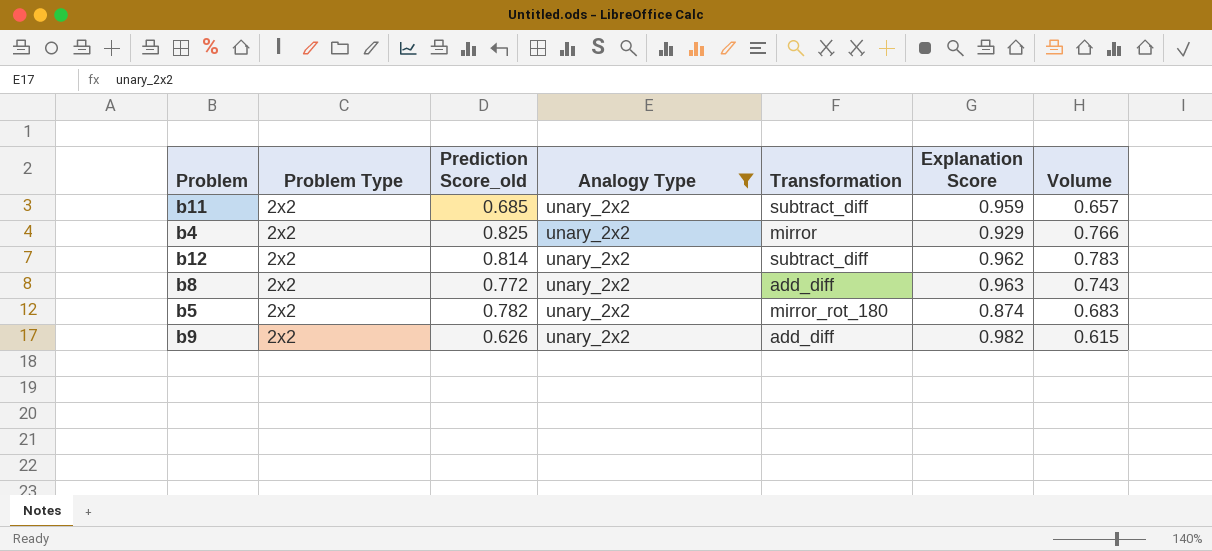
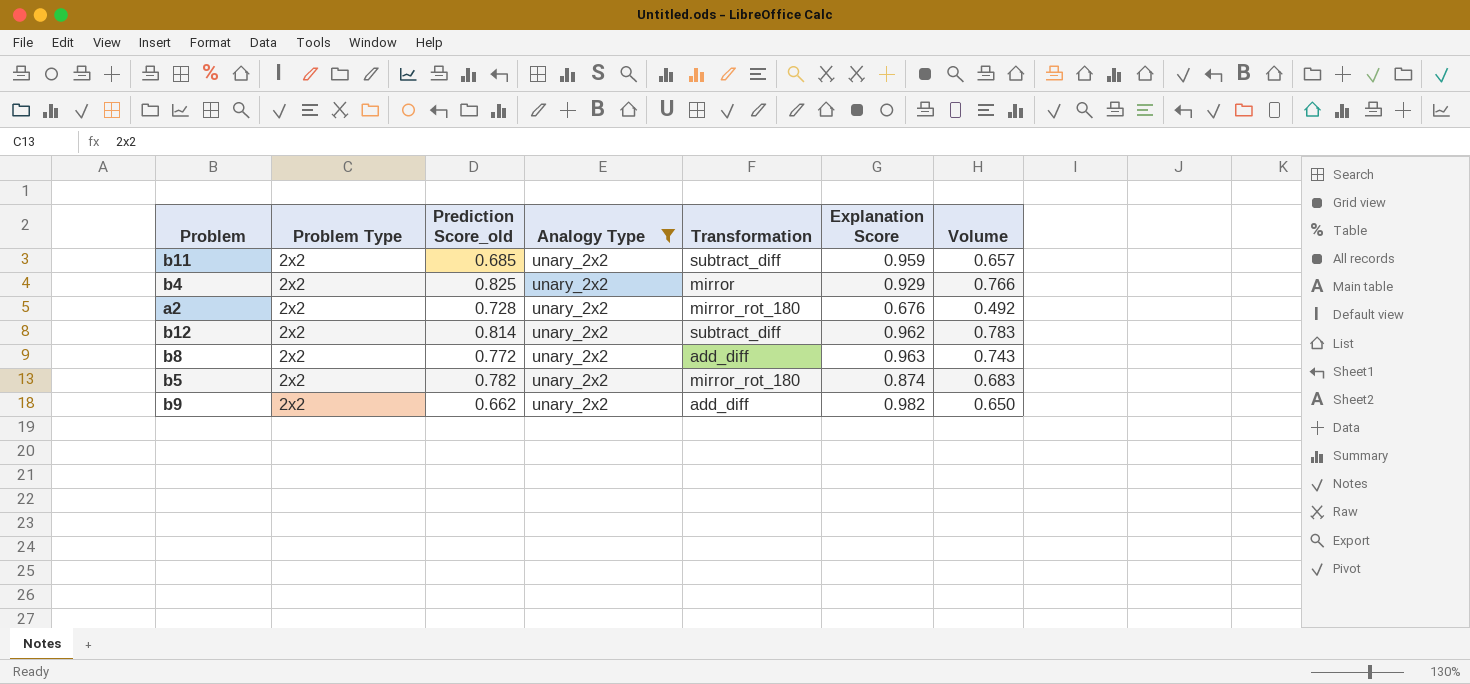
row a2: none -> 2x2 | 0.728 | unary_2x2 | mirror_rot_180 | 0.676 | 0.492
b9 | Prediction Score_old: 0.626 -> 0.662
b9 | Volume: 0.615 -> 0.650

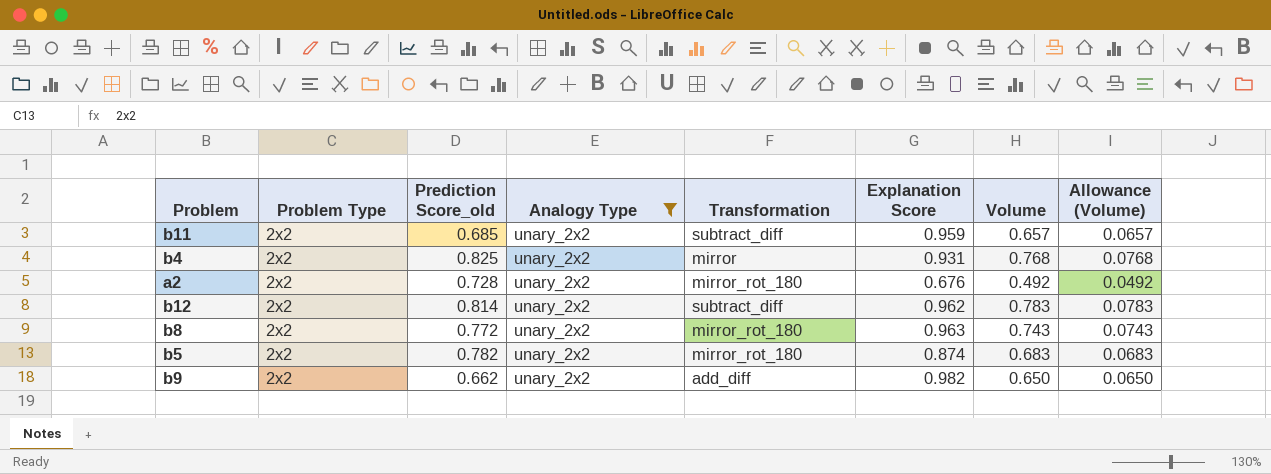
column Allowance (Volume) | formula: none -> [Volume] * 0.1
b4 | Explanation Score: 0.929 -> 0.931
b4 | Volume: 0.766 -> 0.768
b8 | Transformation: add_diff -> mirror_rot_180

